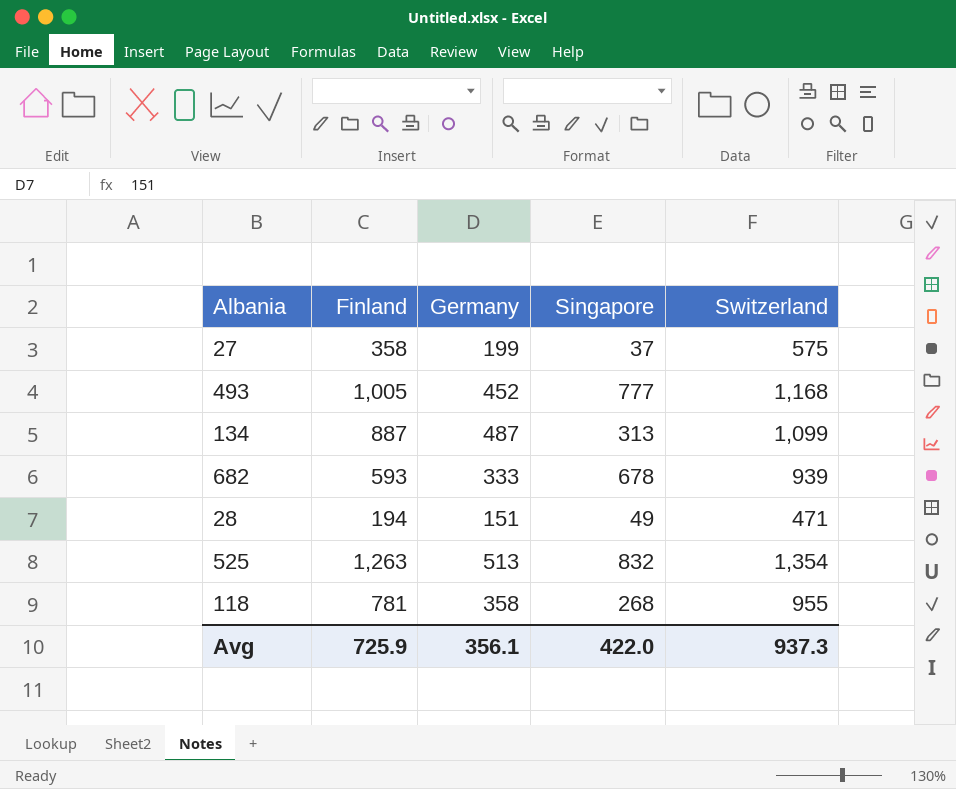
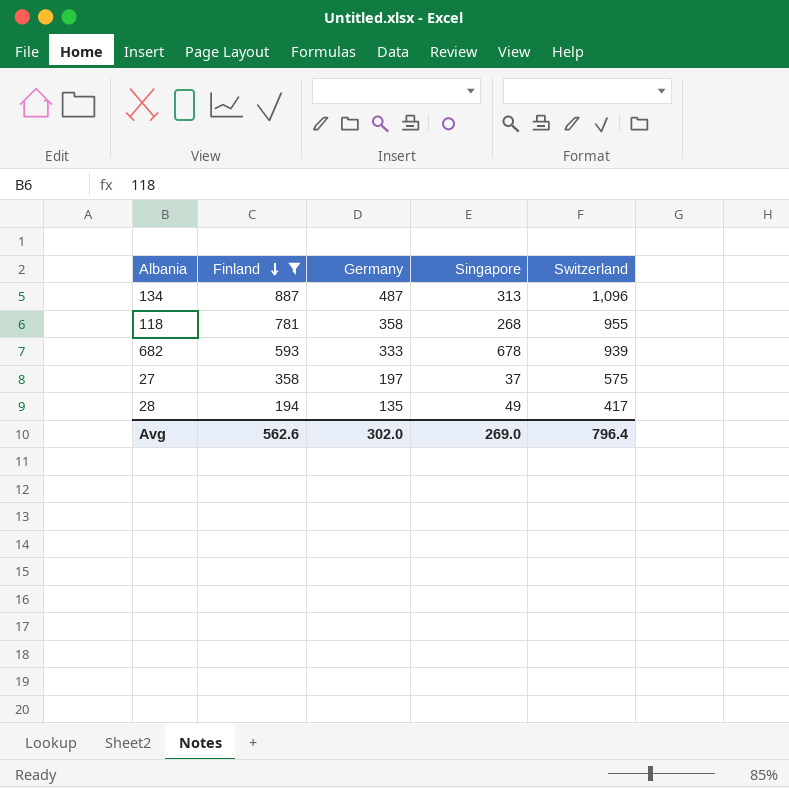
filter: none -> Finland <= 887
row order: none -> Finland descending
134 | Switzerland: 1,099 -> 1,096
27 | Germany: 199 -> 197
28 | Germany: 151 -> 135
28 | Switzerland: 471 -> 417
Avg | Finland: 725.9 -> 562.6
Avg | Germany: 356.1 -> 302.0
Avg | Singapore: 422.0 -> 269.0
Avg | Switzerland: 937.3 -> 796.4

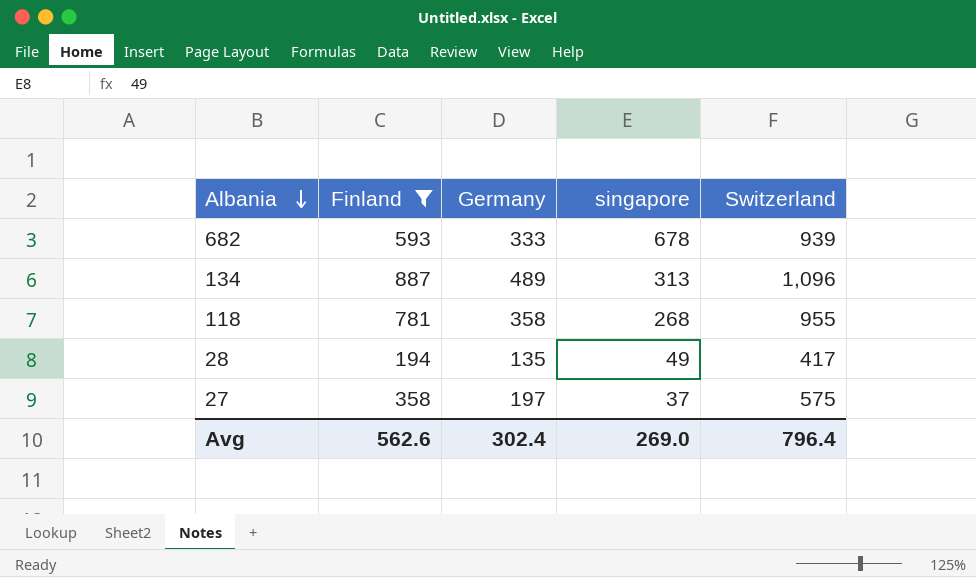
row order: Finland descending -> Albania descending
column name: Singapore -> singapore
134 | Germany: 487 -> 489
Avg | Germany: 302.0 -> 302.4

